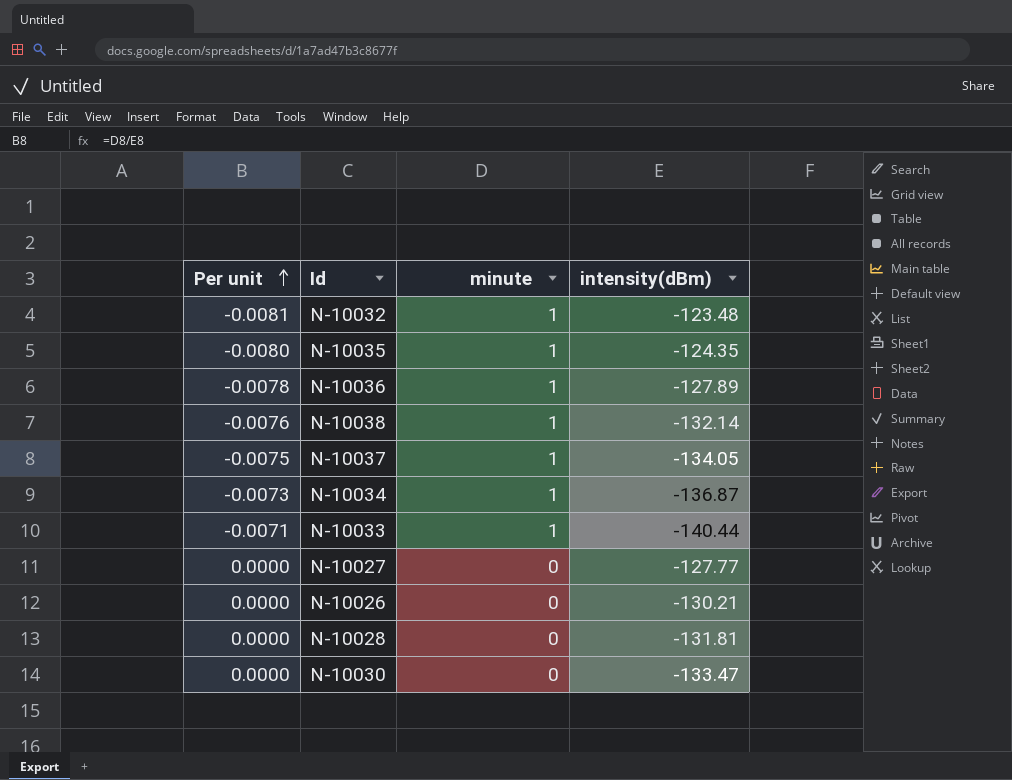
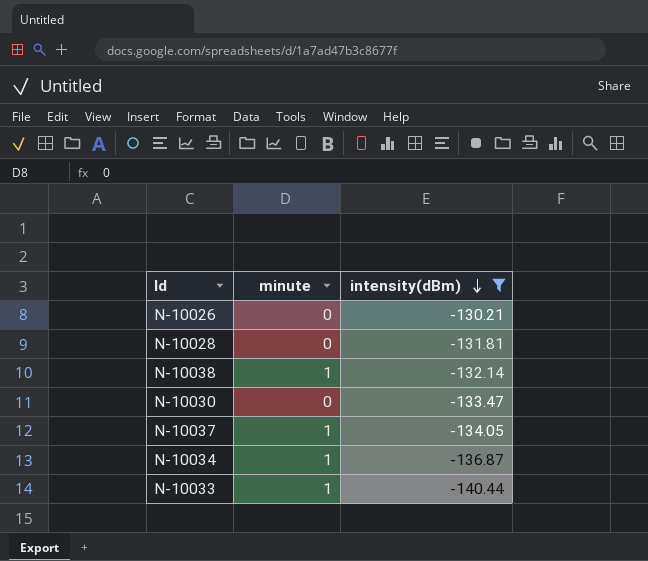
filter: none -> intensity(dBm) <= -130.21
row order: Per unit ascending -> intensity(dBm) descending
column Per unit | formula: [minute] / [intensity(dBm)] -> none

